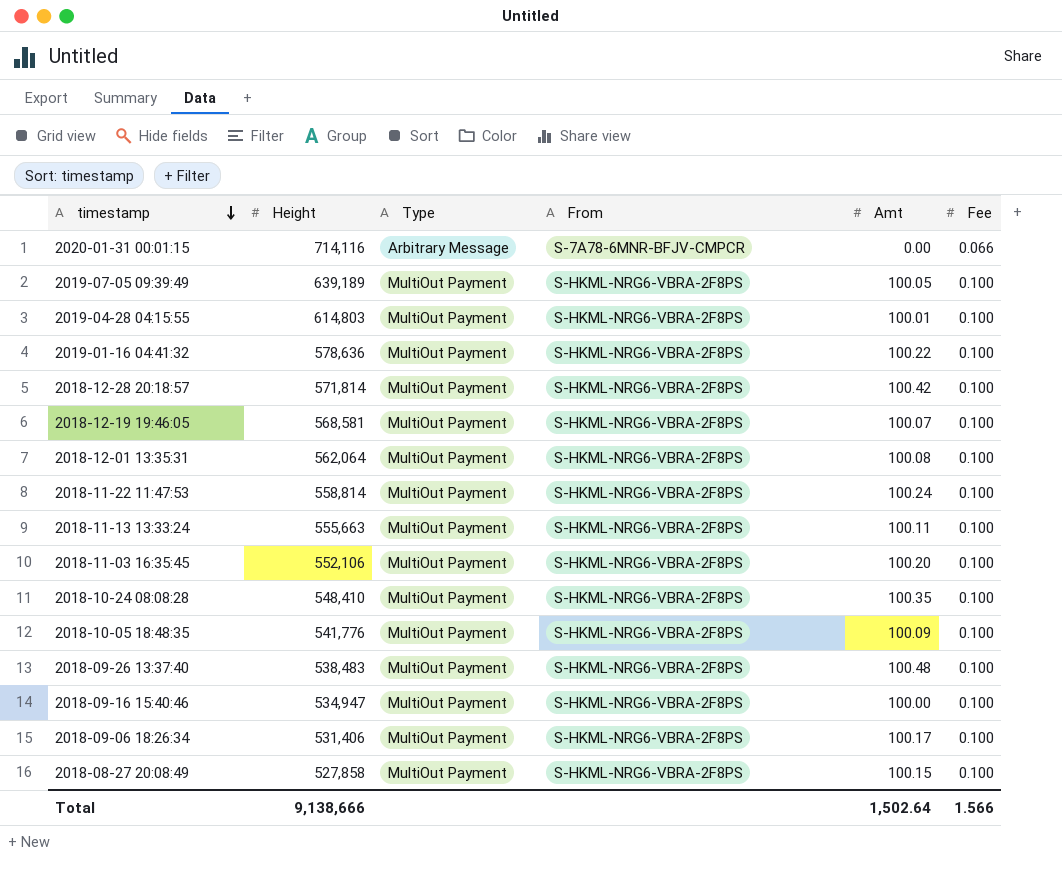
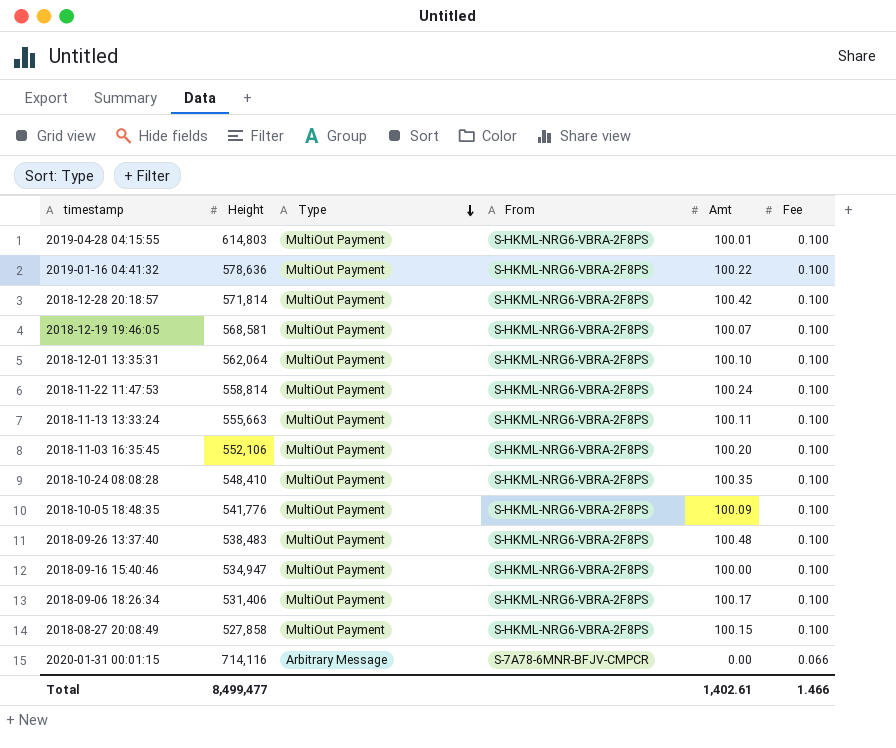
row order: timestamp descending -> Type descending
row 2019-07-05 09:39:49: 639,189 | MultiOut Payment | S-HKML-NRG6-VBRA-2F8PS | 100.05 | 0.100 -> none
2018-12-01 13:35:31 | Amt: 100.08 -> 100.10
Total | Height: 9,138,666 -> 8,499,477
Total | Amt: 1,502.64 -> 1,402.61
Total | Fee: 1.566 -> 1.466

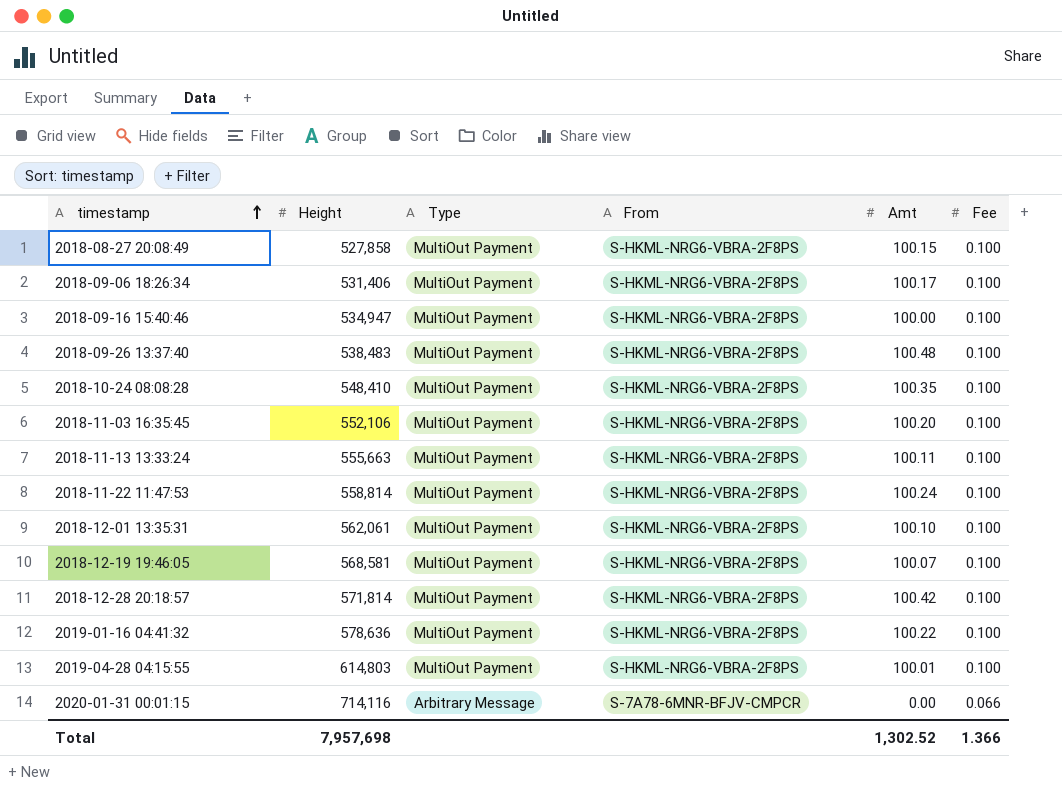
row order: Type descending -> timestamp ascending
row 2018-10-05 18:48:35: 541,776 | MultiOut Payment | S-HKML-NRG6-VBRA-2F8PS | 100.09 | 0.100 -> none
2018-12-01 13:35:31 | Height: 562,064 -> 562,061
Total | Height: 8,499,477 -> 7,957,698
Total | Amt: 1,402.61 -> 1,302.52
Total | Fee: 1.466 -> 1.366

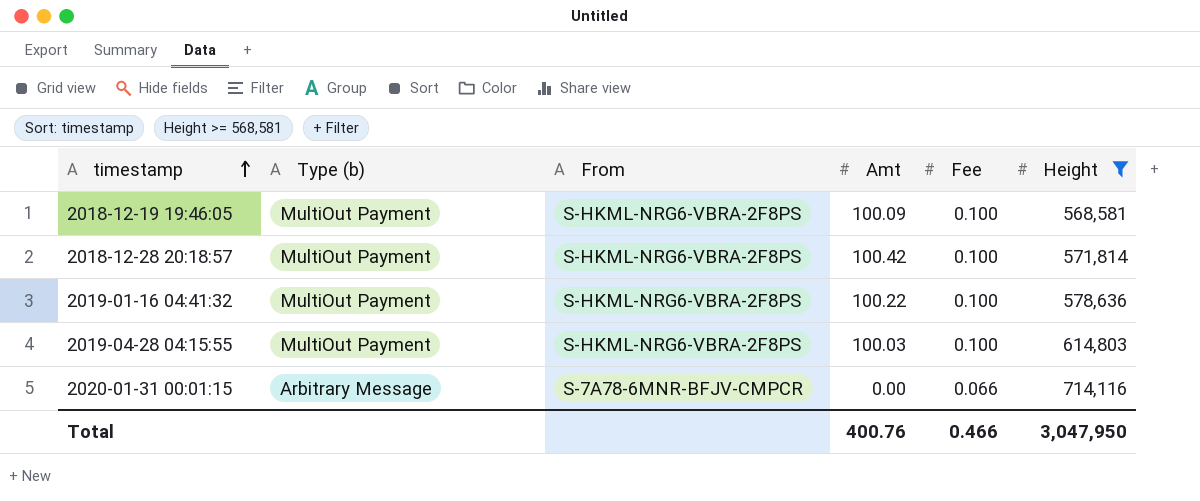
filter: none -> Height >= 568,581
column name: Type -> Type (b)
column Height | position: 2 -> 6
2018-12-19 19:46:05 | Amt: 100.07 -> 100.09
2019-04-28 04:15:55 | Amt: 100.01 -> 100.03
Total | Amt: 1,302.52 -> 400.76
Total | Fee: 1.366 -> 0.466
Total | Height: 7,957,698 -> 3,047,950

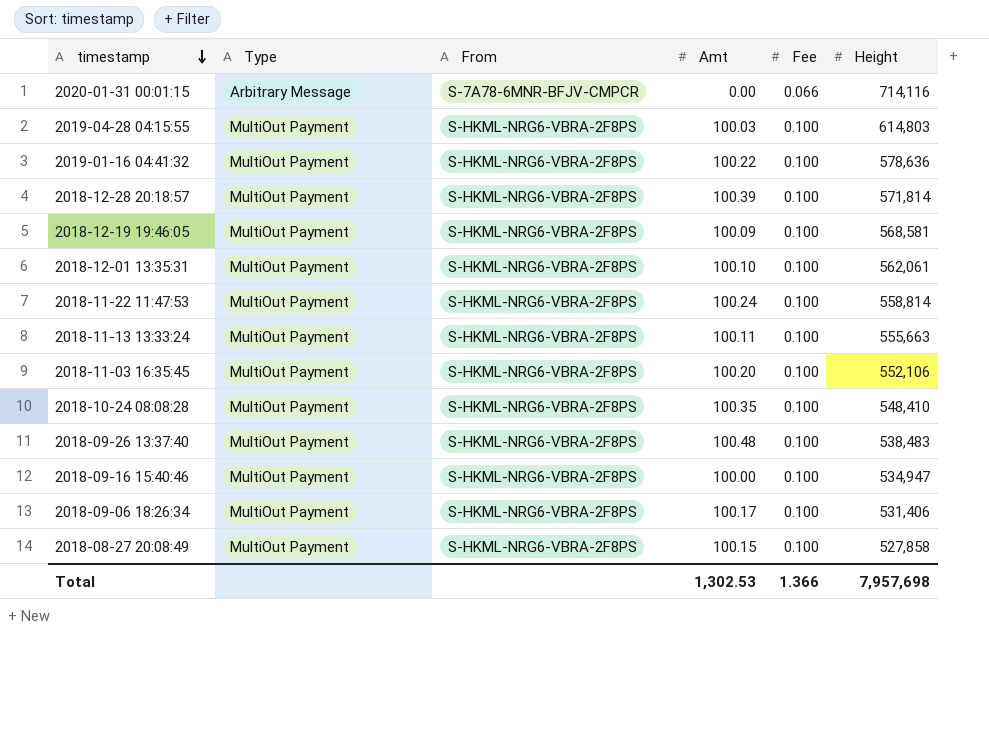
filter: Height >= 568,581 -> none
row order: timestamp ascending -> timestamp descending
column name: Type (b) -> Type
2018-12-28 20:18:57 | Amt: 100.42 -> 100.39
Total | Amt: 400.76 -> 1,302.53
Total | Fee: 0.466 -> 1.366
Total | Height: 3,047,950 -> 7,957,698

